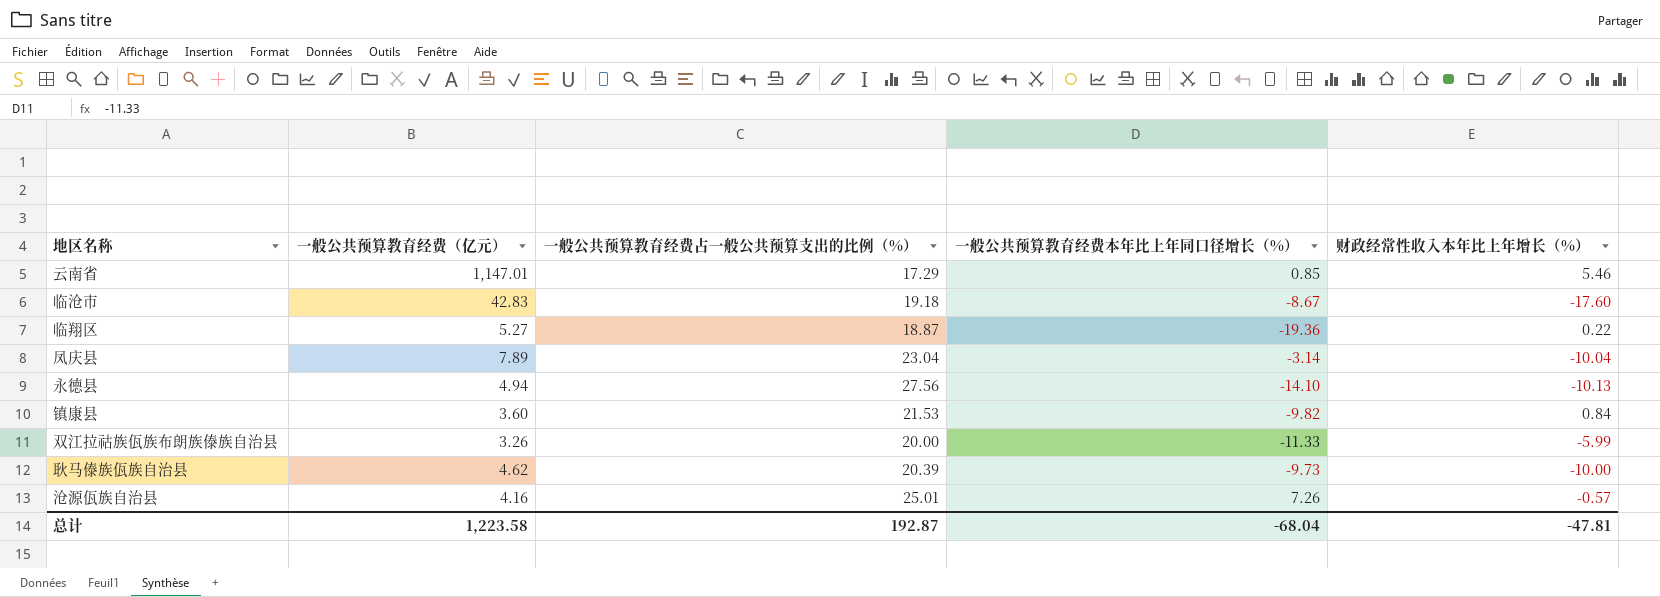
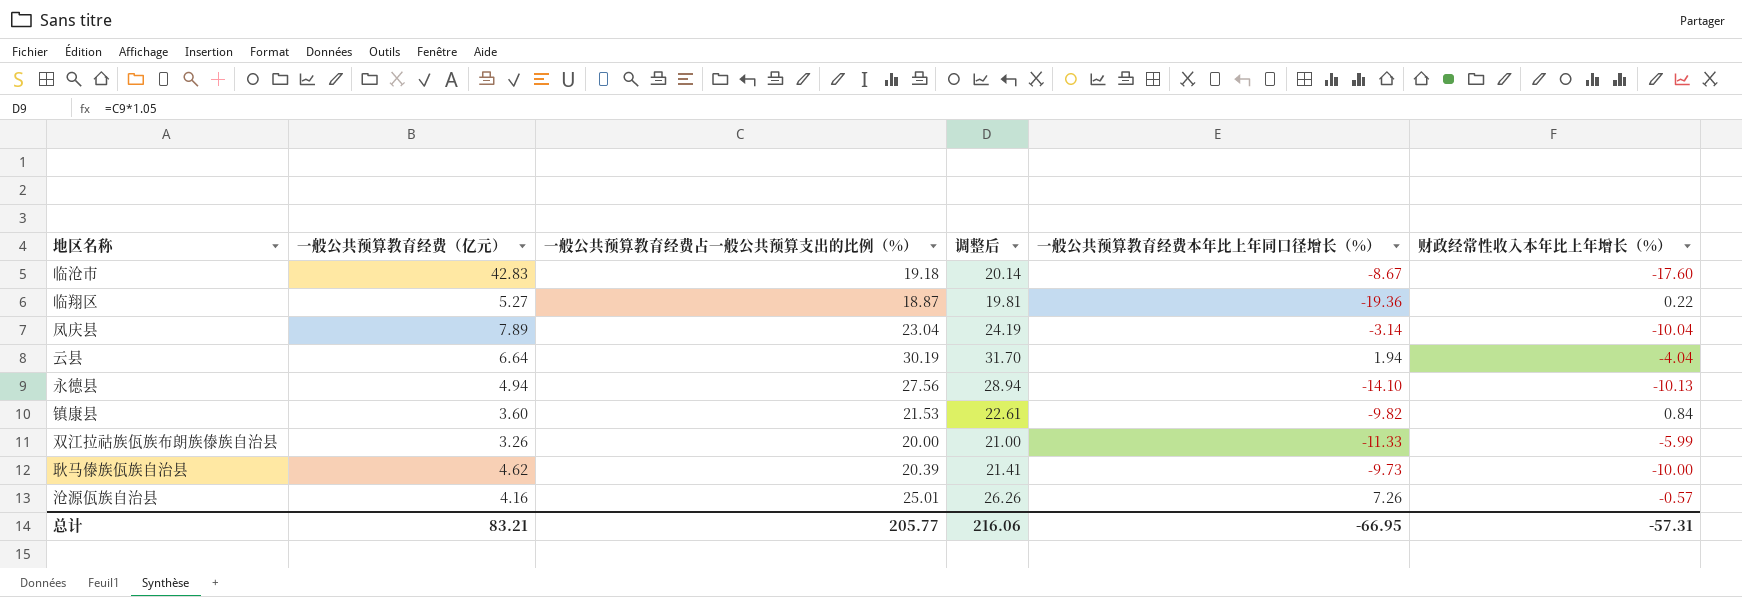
column 调整后 | formula: none -> [一般公共预算教育经费占一般公共预算支出的比例（%）] * 1.05
row 云南省: 1,147.01 | 17.29 | 0.85 | 5.46 -> none
row 云县: none -> 6.64 | 30.19 | 31.70 | 1.94 | -4.04
总计 | 一般公共预算教育经费（亿元）: 1,223.58 -> 83.21
总计 | 一般公共预算教育经费占一般公共预算支出的比例（%）: 192.87 -> 205.77
总计 | 一般公共预算教育经费本年比上年同口径增长（%）: -68.04 -> -66.95
总计 | 财政经常性收入本年比上年增长（%）: -47.81 -> -57.31

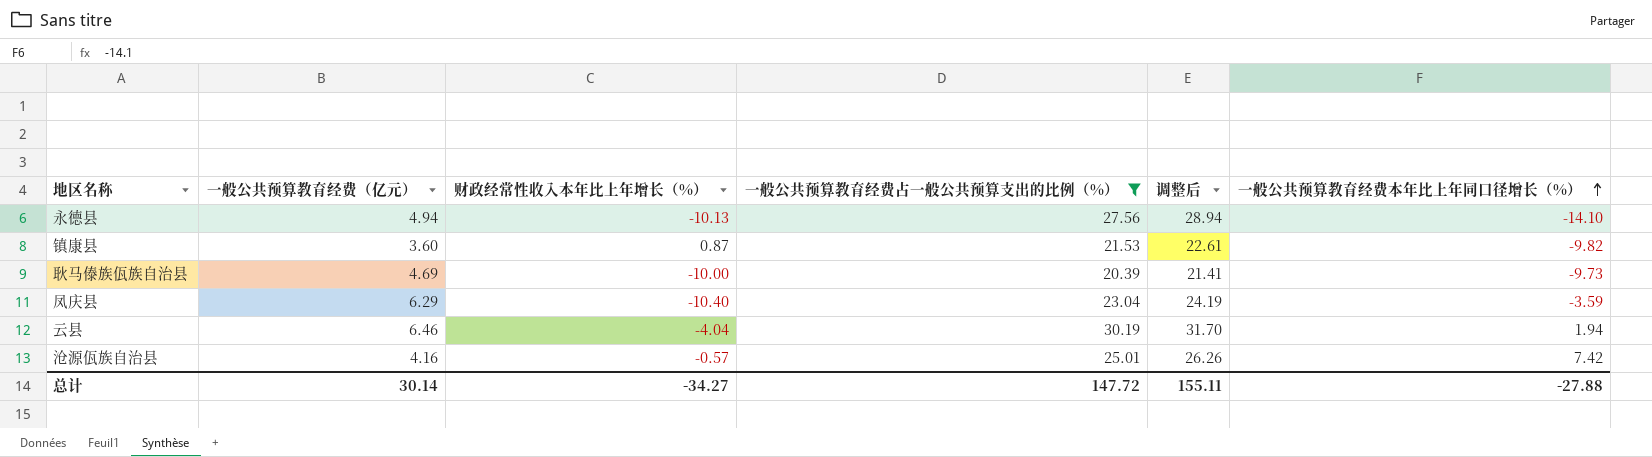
filter: none -> 一般公共预算教育经费占一般公共预算支出的比例（%） >= 20.39
row order: none -> 一般公共预算教育经费本年比上年同口径增长（%） ascending
column 财政经常性收入本年比上年增长（%） | position: 6 -> 3
镇康县 | 财政经常性收入本年比上年增长（%）: 0.84 -> 0.87
耿马傣族佤族自治县 | 一般公共预算教育经费（亿元）: 4.62 -> 4.69
凤庆县 | 一般公共预算教育经费（亿元）: 7.89 -> 6.29
凤庆县 | 财政经常性收入本年比上年增长（%）: -10.04 -> -10.40
凤庆县 | 一般公共预算教育经费本年比上年同口径增长（%）: -3.14 -> -3.59
云县 | 一般公共预算教育经费（亿元）: 6.64 -> 6.46
沧源佤族自治县 | 一般公共预算教育经费本年比上年同口径增长（%）: 7.26 -> 7.42
总计 | 一般公共预算教育经费（亿元）: 83.21 -> 30.14
总计 | 财政经常性收入本年比上年增长（%）: -57.31 -> -34.27
总计 | 一般公共预算教育经费占一般公共预算支出的比例（%）: 205.77 -> 147.72
总计 | 调整后: 216.06 -> 155.11
总计 | 一般公共预算教育经费本年比上年同口径增长（%）: -66.95 -> -27.88

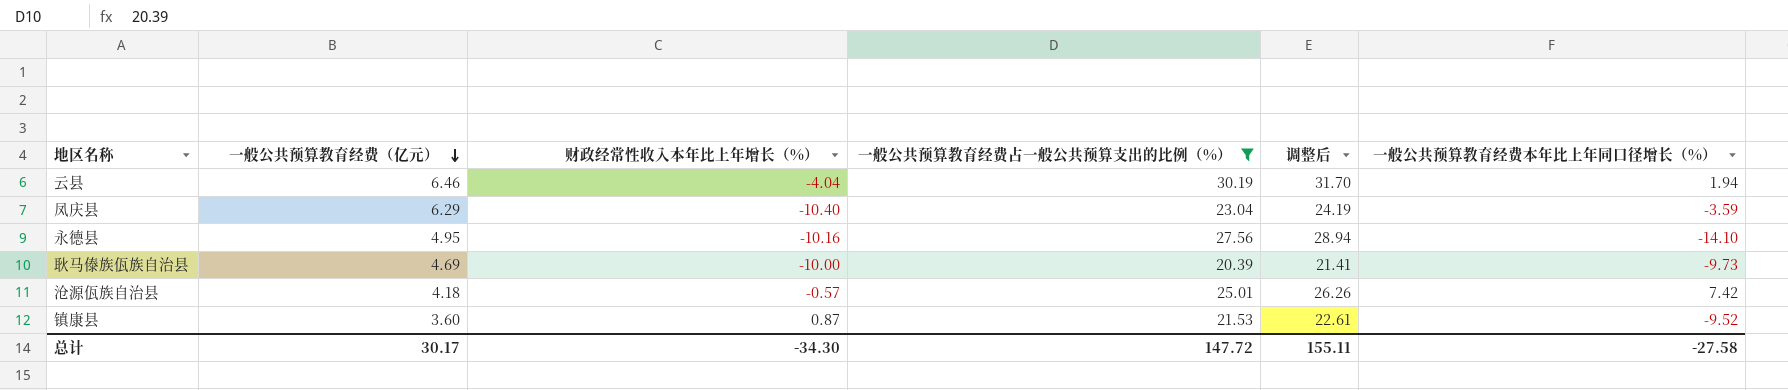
row order: 一般公共预算教育经费本年比上年同口径增长（%） ascending -> 一般公共预算教育经费（亿元） descending
永德县 | 一般公共预算教育经费（亿元）: 4.94 -> 4.95
永德县 | 财政经常性收入本年比上年增长（%）: -10.13 -> -10.16
沧源佤族自治县 | 一般公共预算教育经费（亿元）: 4.16 -> 4.18
镇康县 | 一般公共预算教育经费本年比上年同口径增长（%）: -9.82 -> -9.52
总计 | 一般公共预算教育经费（亿元）: 30.14 -> 30.17
总计 | 财政经常性收入本年比上年增长（%）: -34.27 -> -34.30
总计 | 一般公共预算教育经费本年比上年同口径增长（%）: -27.88 -> -27.58

